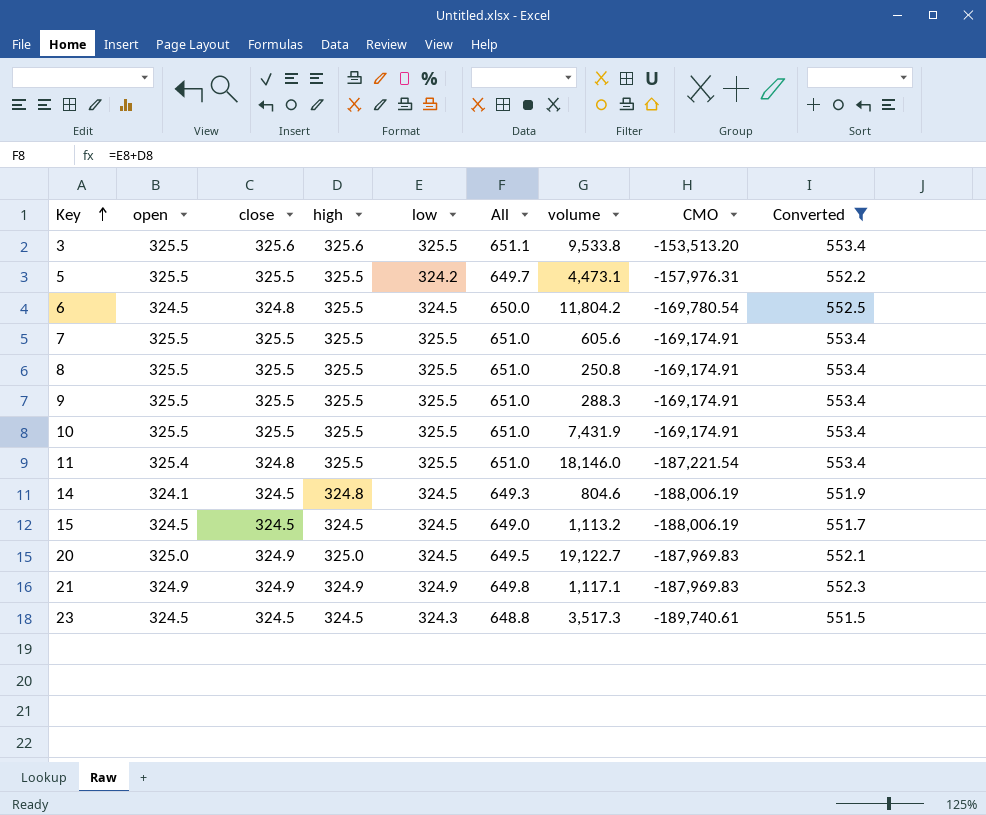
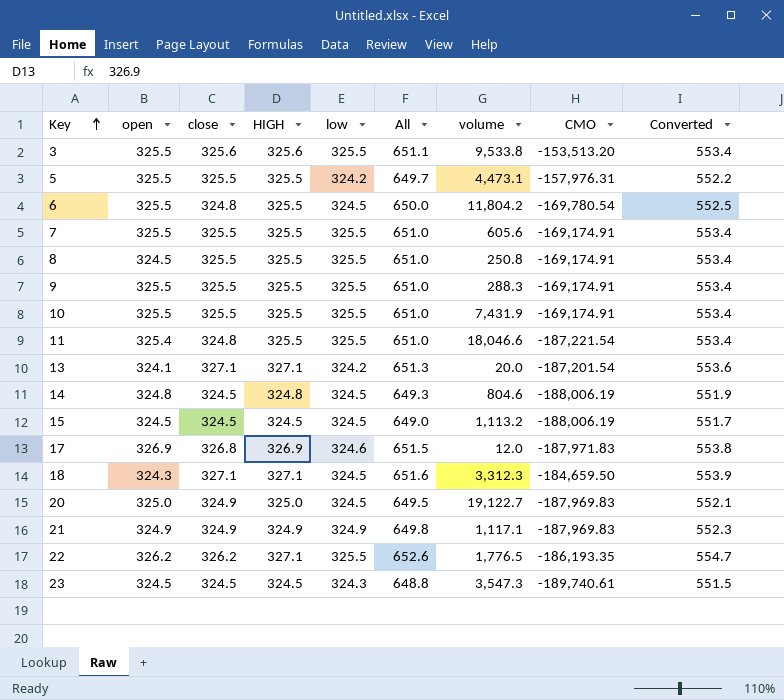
filter: Converted <= 553.4 -> none
column name: high -> HIGH
6 | open: 324.5 -> 325.5
8 | open: 325.5 -> 324.5
11 | volume: 18,146.0 -> 18,046.6
14 | open: 324.1 -> 324.8
23 | volume: 3,517.3 -> 3,547.3

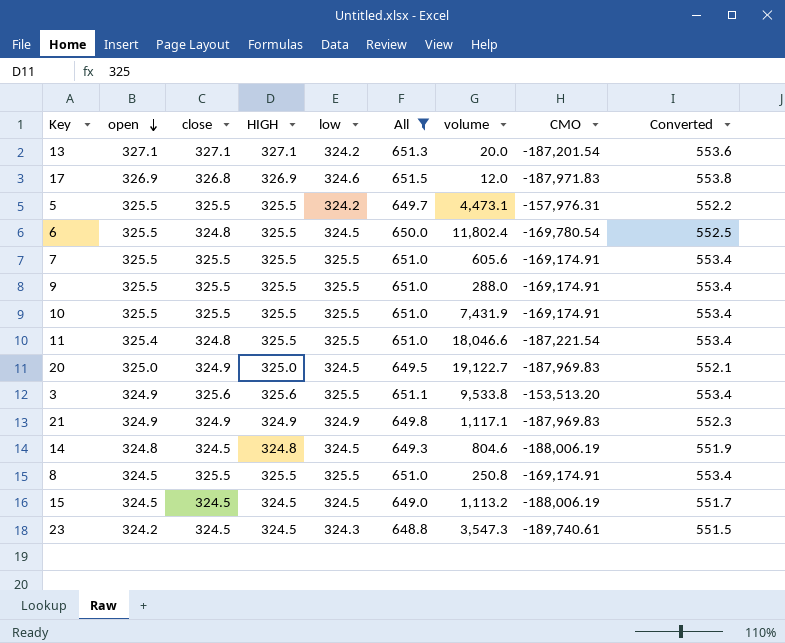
filter: none -> All <= 651.5
row order: Key ascending -> open descending
13 | open: 324.1 -> 327.1
6 | volume: 11,804.2 -> 11,802.4
9 | volume: 288.3 -> 288.0
3 | open: 325.5 -> 324.9
23 | open: 324.5 -> 324.2

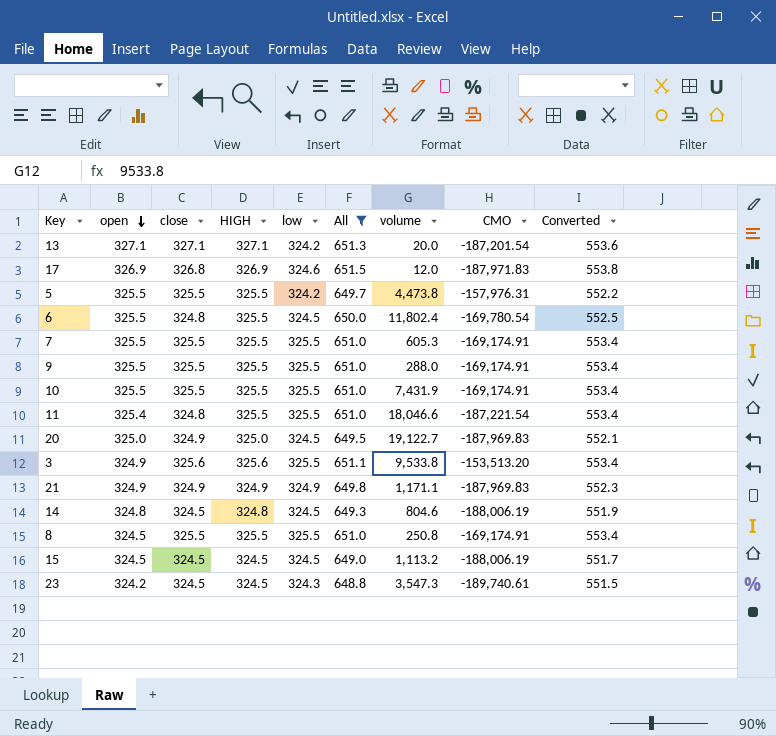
5 | volume: 4,473.1 -> 4,473.8
7 | volume: 605.6 -> 605.3
21 | volume: 1,117.1 -> 1,171.1

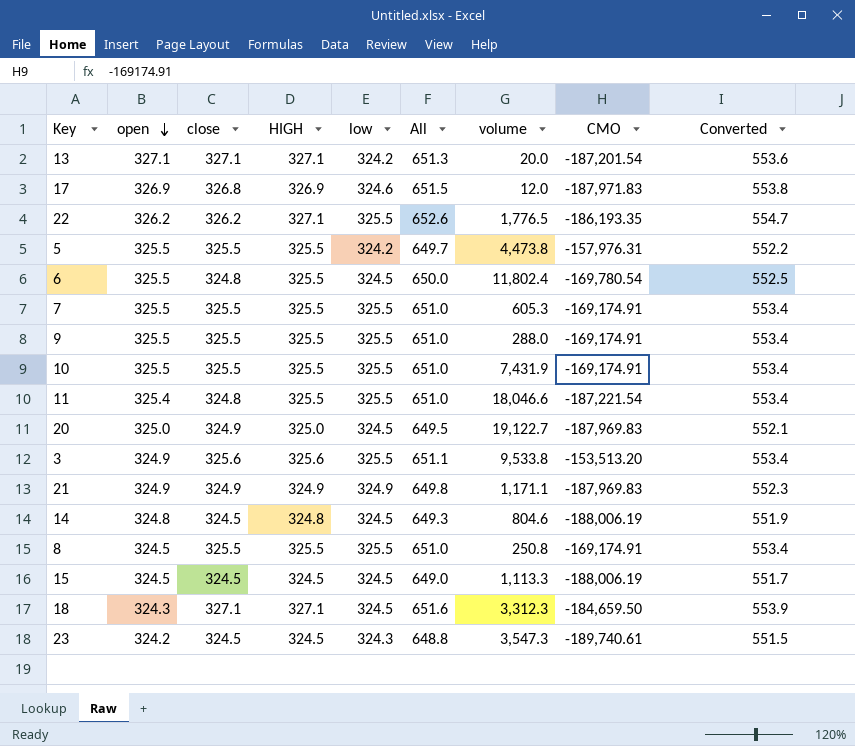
filter: All <= 651.5 -> none
15 | volume: 1,113.2 -> 1,113.3

